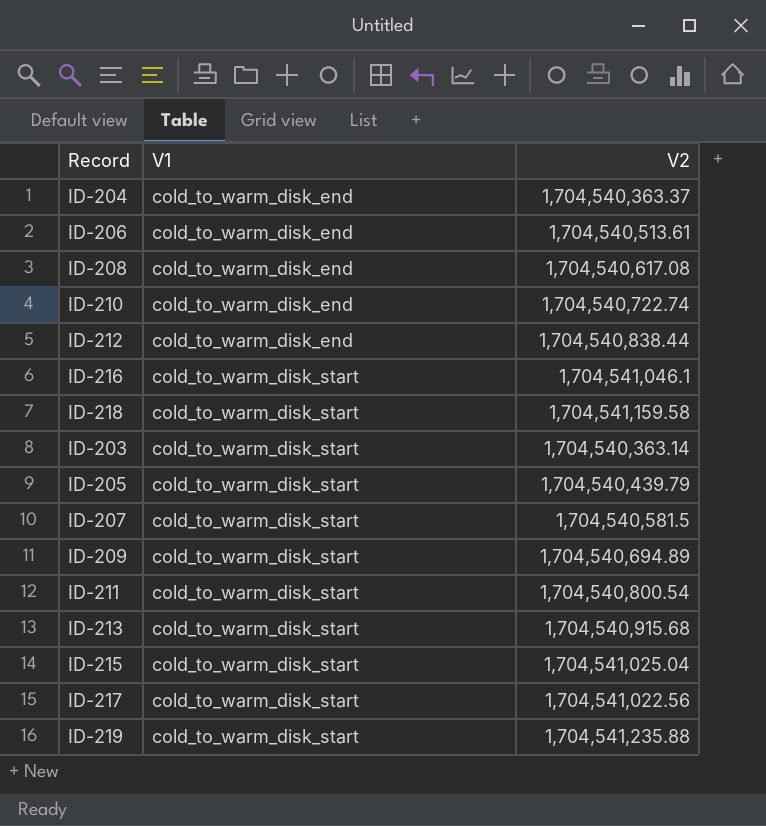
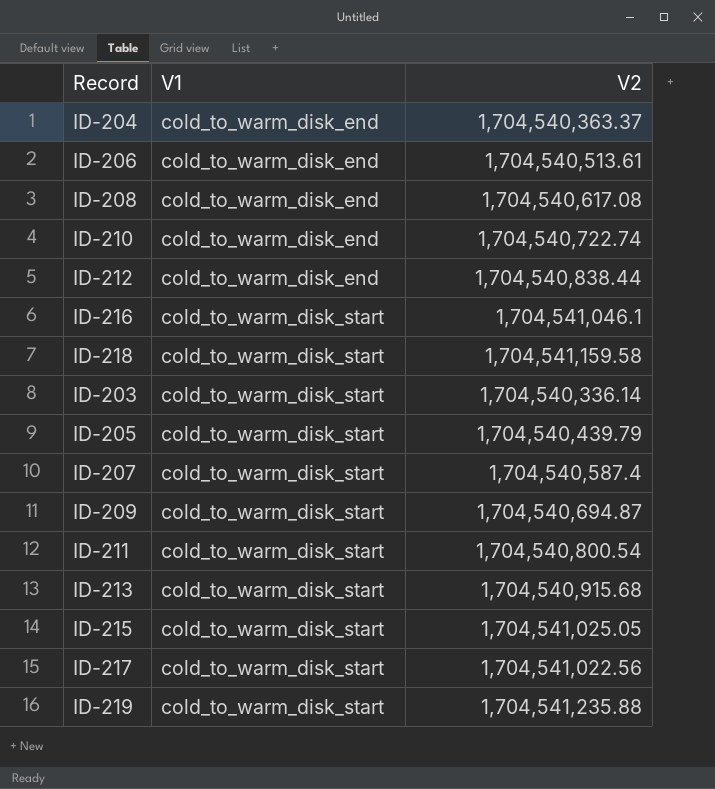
ID-203 | V2: 1,704,540,363.14 -> 1,704,540,336.14
ID-207 | V2: 1,704,540,581.5 -> 1,704,540,587.4
ID-209 | V2: 1,704,540,694.89 -> 1,704,540,694.87
ID-215 | V2: 1,704,541,025.04 -> 1,704,541,025.05

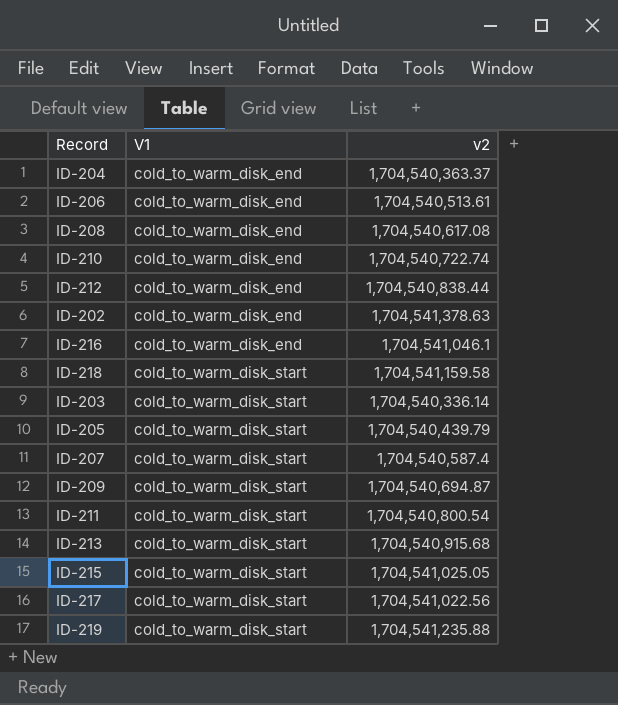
column name: V2 -> v2
row ID-202: none -> cold_to_warm_disk_end | 1,704,541,378.63
ID-216 | V1: cold_to_warm_disk_start -> cold_to_warm_disk_end

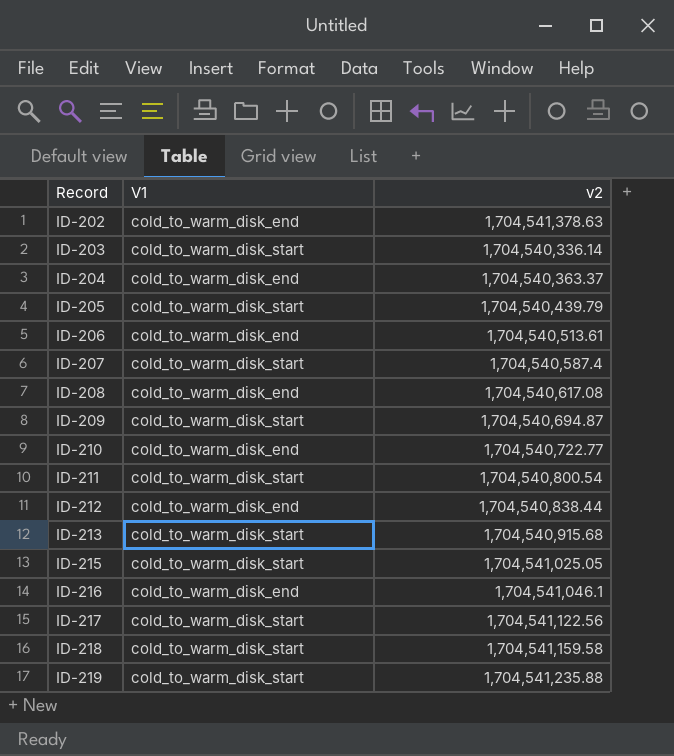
row order: V1 ascending -> Record ascending
ID-210 | v2: 1,704,540,722.74 -> 1,704,540,722.77
ID-217 | v2: 1,704,541,022.56 -> 1,704,541,122.56

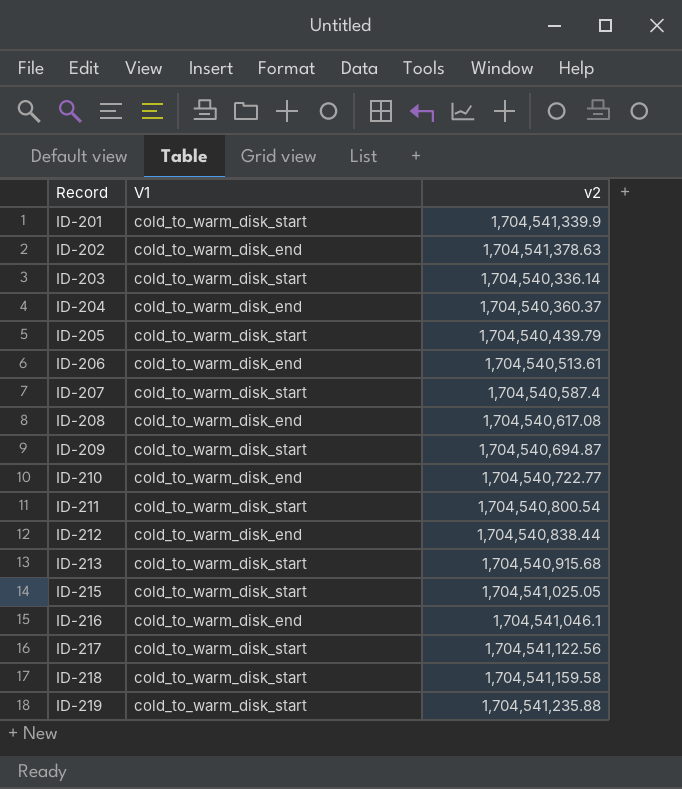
row ID-201: none -> cold_to_warm_disk_start | 1,704,541,339.9
ID-204 | v2: 1,704,540,363.37 -> 1,704,540,360.37

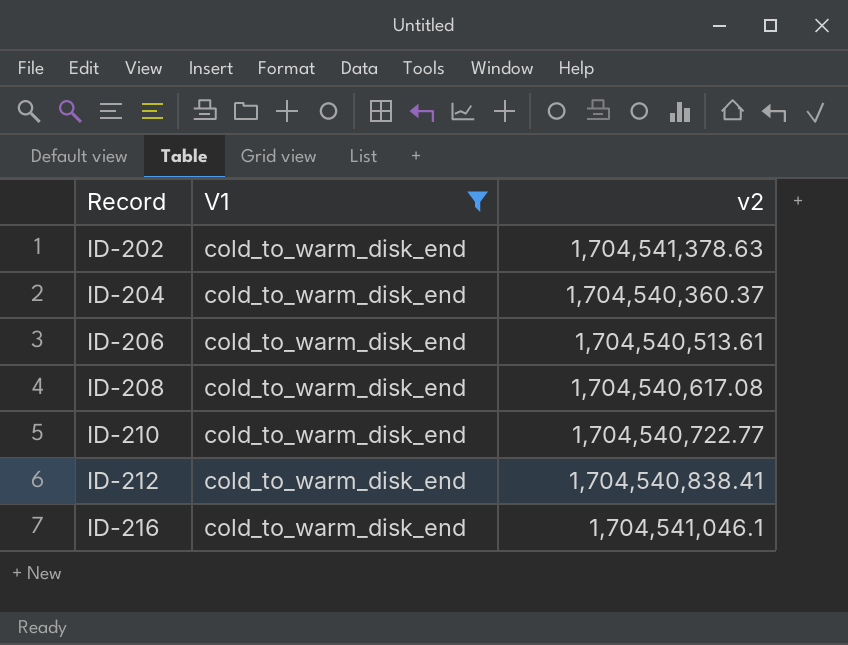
filter: none -> V1 = cold_to_warm_disk_end
ID-212 | v2: 1,704,540,838.44 -> 1,704,540,838.41

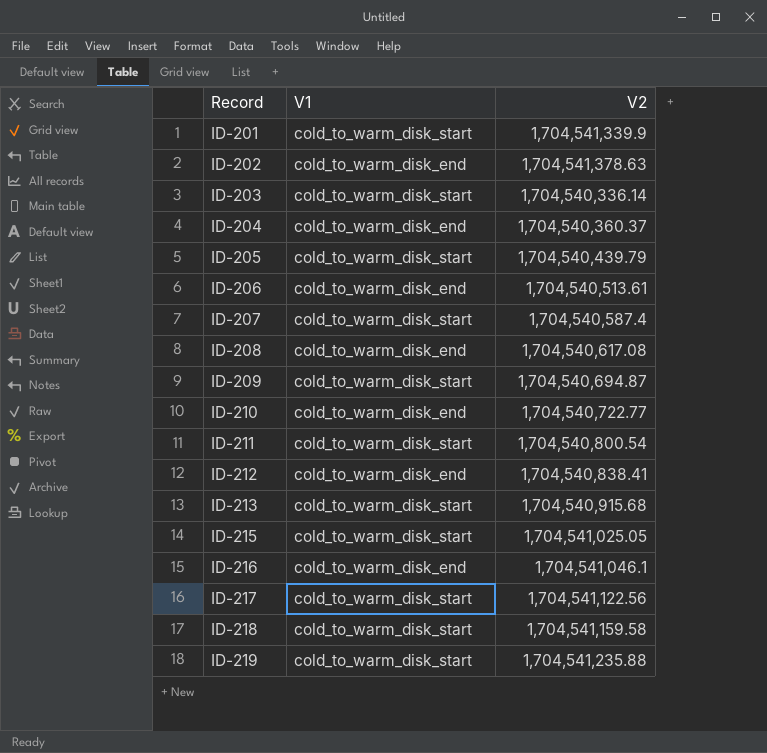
filter: V1 = cold_to_warm_disk_end -> none
column name: v2 -> V2

